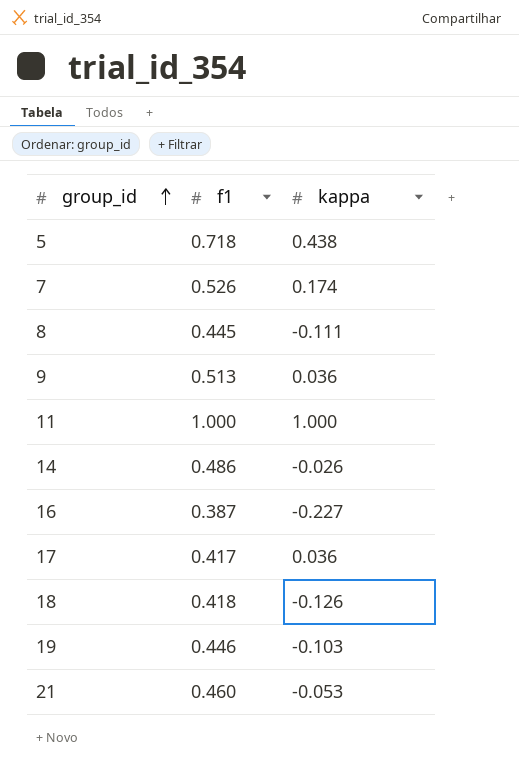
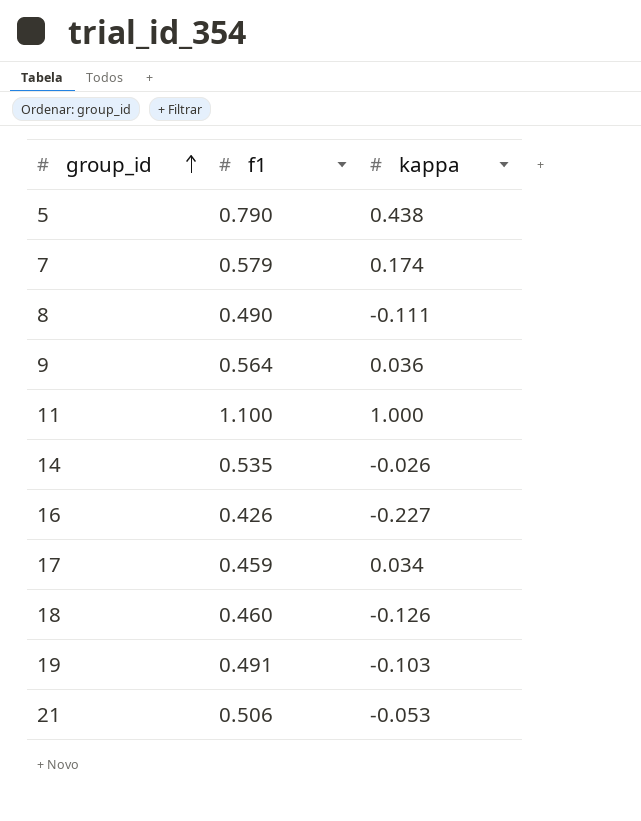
5 | f1: 0.718 -> 0.790
7 | f1: 0.526 -> 0.579
8 | f1: 0.445 -> 0.490
9 | f1: 0.513 -> 0.564
11 | f1: 1.000 -> 1.100
14 | f1: 0.486 -> 0.535
16 | f1: 0.387 -> 0.426
17 | f1: 0.417 -> 0.459
17 | kappa: 0.036 -> 0.034
18 | f1: 0.418 -> 0.460
19 | f1: 0.446 -> 0.491
21 | f1: 0.460 -> 0.506

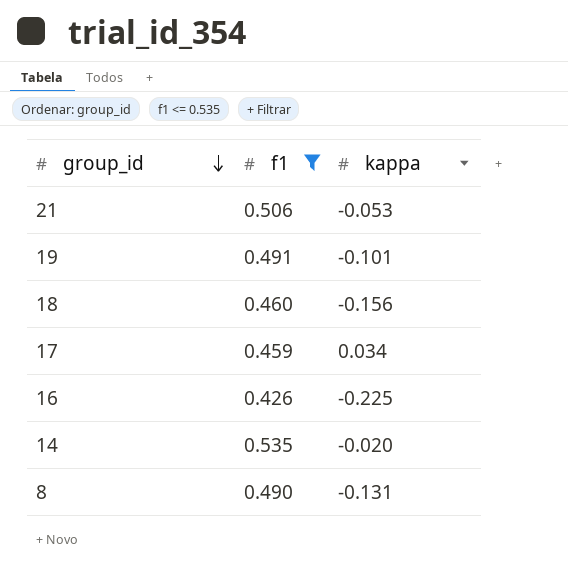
filter: none -> f1 <= 0.535
row order: group_id ascending -> group_id descending
19 | kappa: -0.103 -> -0.101
18 | kappa: -0.126 -> -0.156
16 | kappa: -0.227 -> -0.225
14 | kappa: -0.026 -> -0.020
8 | kappa: -0.111 -> -0.131

